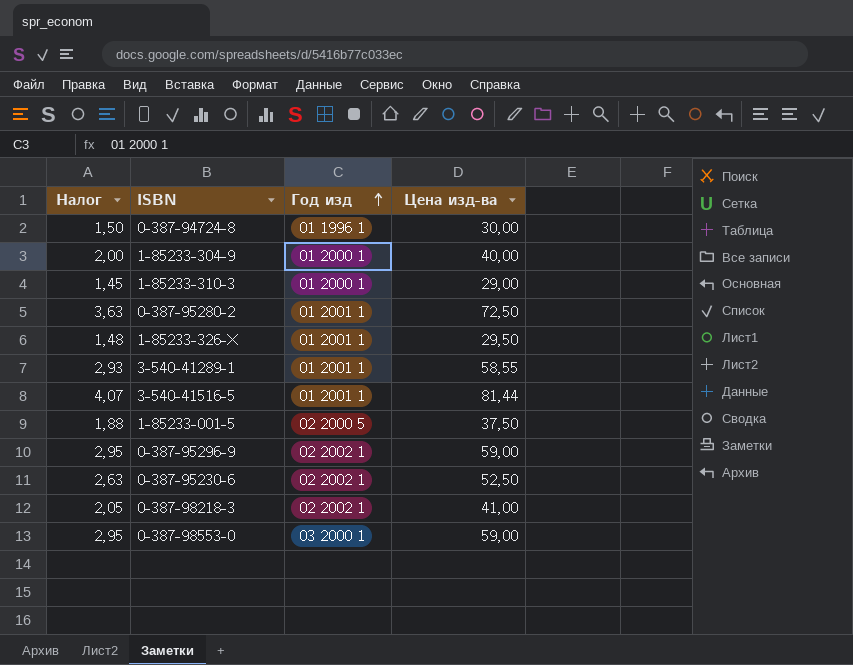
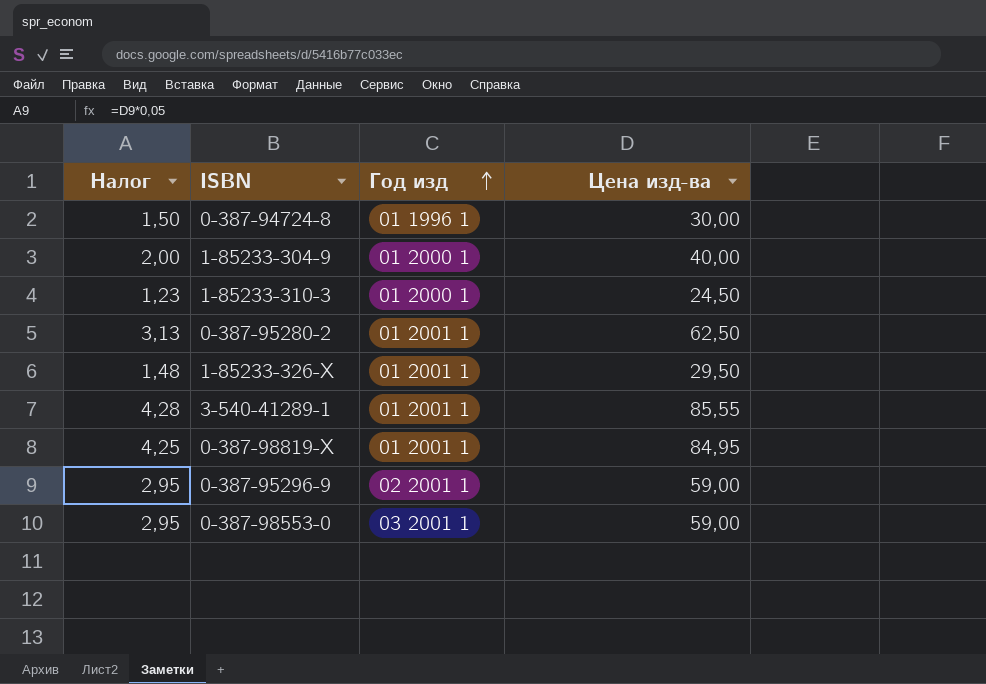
row 3-540-41516-5: 4,07 | 01 2001 1 | 81,44 -> none
row 1-85233-001-5: 1,88 | 02 2000 5 | 37,50 -> none
row 0-387-95230-6: 2,63 | 02 2002 1 | 52,50 -> none
row 0-387-98218-3: 2,05 | 02 2002 1 | 41,00 -> none
1-85233-310-3 | Налог: 1,45 -> 1,23
1-85233-310-3 | Цена изд-ва: 29,00 -> 24,50
0-387-95280-2 | Налог: 3,63 -> 3,13
0-387-95280-2 | Цена изд-ва: 72,50 -> 62,50
3-540-41289-1 | Налог: 2,93 -> 4,28
3-540-41289-1 | Цена изд-ва: 58,55 -> 85,55
row 0-387-98819-X: none -> 4,25 | 01 2001 1 | 84,95
0-387-95296-9 | Год изд: 02 2002 1 -> 02 2001 1
0-387-98553-0 | Год изд: 03 2000 1 -> 03 2001 1

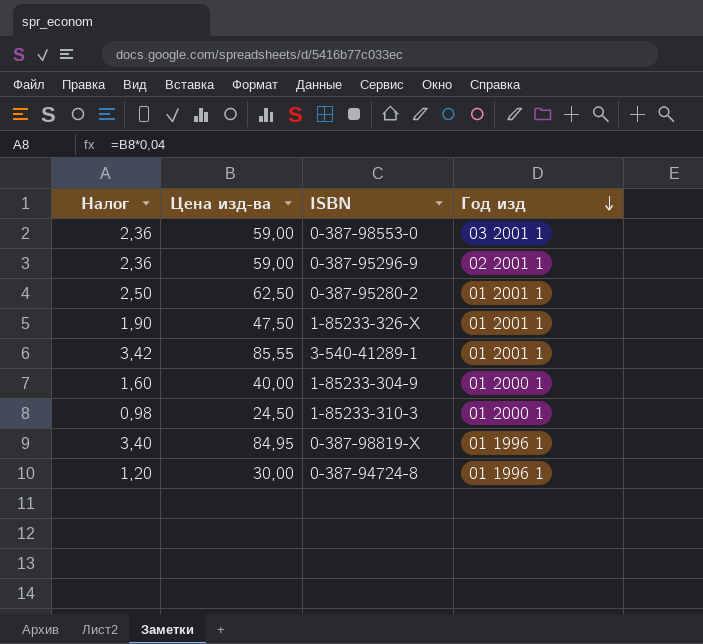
row order: Год изд ascending -> Год изд descending
column Налог | formula: [Цена изд-ва] * 0,05 -> [Цена изд-ва] * 0,04
column Цена изд-ва | position: 4 -> 2
1-85233-326-X | Цена изд-ва: 29,50 -> 47,50
0-387-98819-X | Год изд: 01 2001 1 -> 01 1996 1

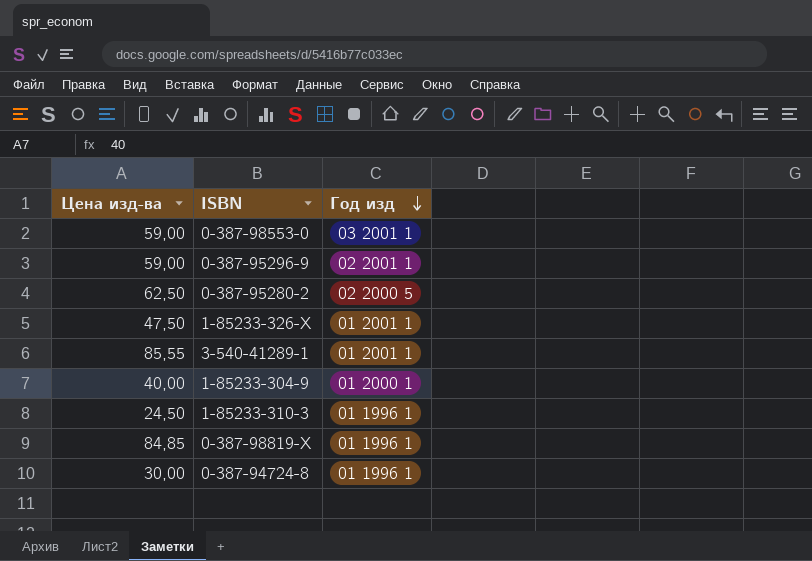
column Налог | formula: [Цена изд-ва] * 0,04 -> none
0-387-95280-2 | Год изд: 01 2001 1 -> 02 2000 5
1-85233-310-3 | Год изд: 01 2000 1 -> 01 1996 1
0-387-98819-X | Цена изд-ва: 84,95 -> 84,85

